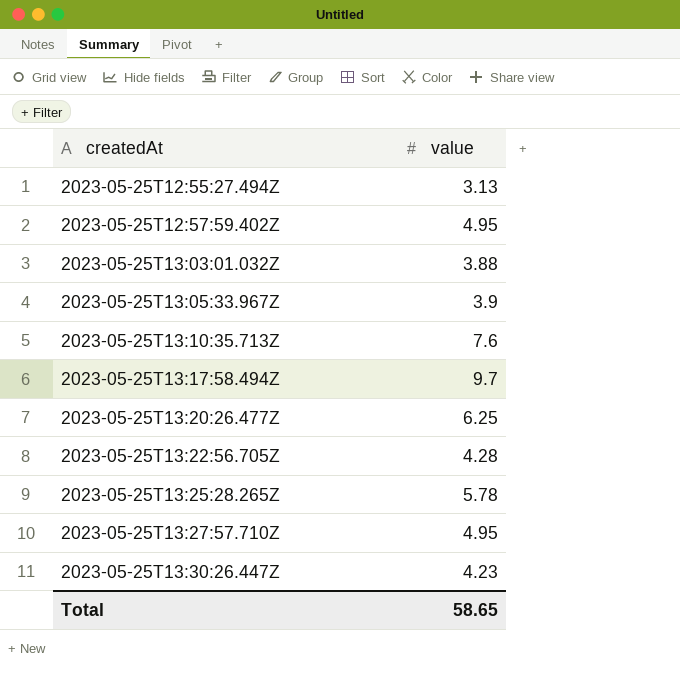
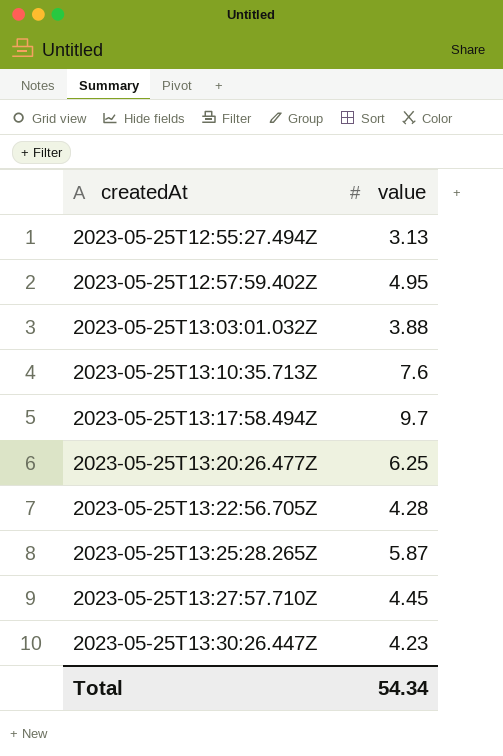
row 2023-05-25T13:05:33.967Z: 3.9 -> none
2023-05-25T13:25:28.265Z | value: 5.78 -> 5.87
2023-05-25T13:27:57.710Z | value: 4.95 -> 4.45
Total | value: 58.65 -> 54.34

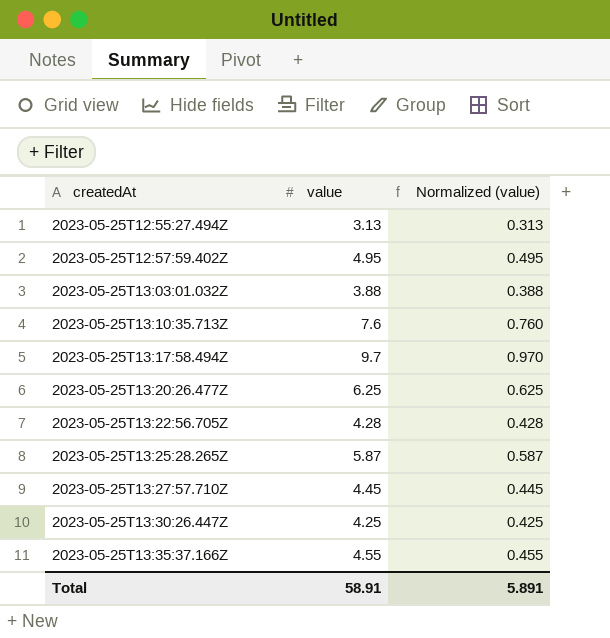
column Normalized (value) | formula: none -> [value] * 0.1
2023-05-25T13:30:26.447Z | value: 4.23 -> 4.25
row 2023-05-25T13:35:37.166Z: none -> 4.55 | 0.455
Total | value: 54.34 -> 58.91

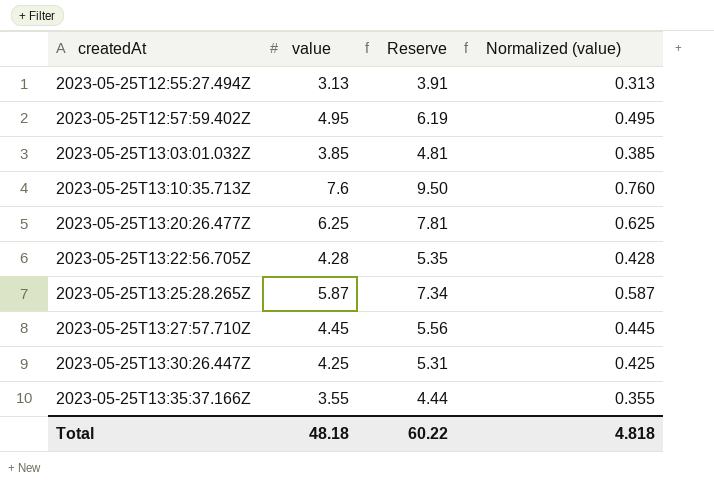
column Reserve | formula: none -> [value] * 1.25
row 2023-05-25T13:17:58.494Z: 9.7 | 0.970 -> none
2023-05-25T13:03:01.032Z | value: 3.88 -> 3.85
2023-05-25T13:03:01.032Z | Normalized (value): 0.388 -> 0.385
2023-05-25T13:35:37.166Z | value: 4.55 -> 3.55
2023-05-25T13:35:37.166Z | Normalized (value): 0.455 -> 0.355
Total | value: 58.91 -> 48.18
Total | Normalized (value): 5.891 -> 4.818

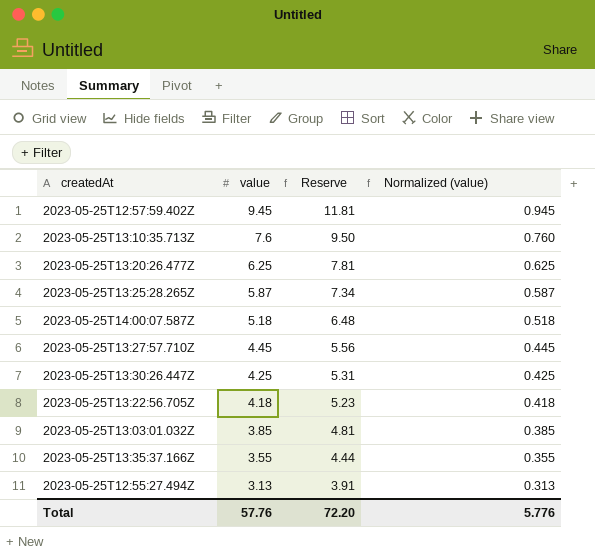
row order: createdAt ascending -> value descending
2023-05-25T12:57:59.402Z | value: 4.95 -> 9.45
2023-05-25T12:57:59.402Z | Reserve: 6.19 -> 11.81
2023-05-25T12:57:59.402Z | Normalized (value): 0.495 -> 0.945
row 2023-05-25T14:00:07.587Z: none -> 5.18 | 6.48 | 0.518
2023-05-25T13:22:56.705Z | value: 4.28 -> 4.18
2023-05-25T13:22:56.705Z | Reserve: 5.35 -> 5.23
2023-05-25T13:22:56.705Z | Normalized (value): 0.428 -> 0.418
Total | value: 48.18 -> 57.76
Total | Reserve: 60.22 -> 72.20
Total | Normalized (value): 4.818 -> 5.776

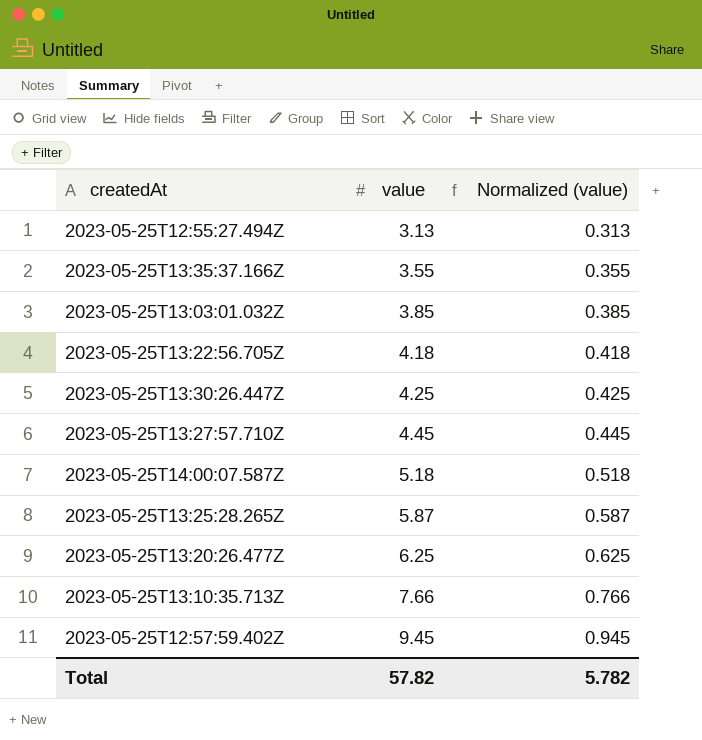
row order: value descending -> value ascending
column Reserve | formula: [value] * 1.25 -> none
2023-05-25T13:10:35.713Z | value: 7.6 -> 7.66
2023-05-25T13:10:35.713Z | Normalized (value): 0.760 -> 0.766
Total | value: 57.76 -> 57.82
Total | Normalized (value): 5.776 -> 5.782

